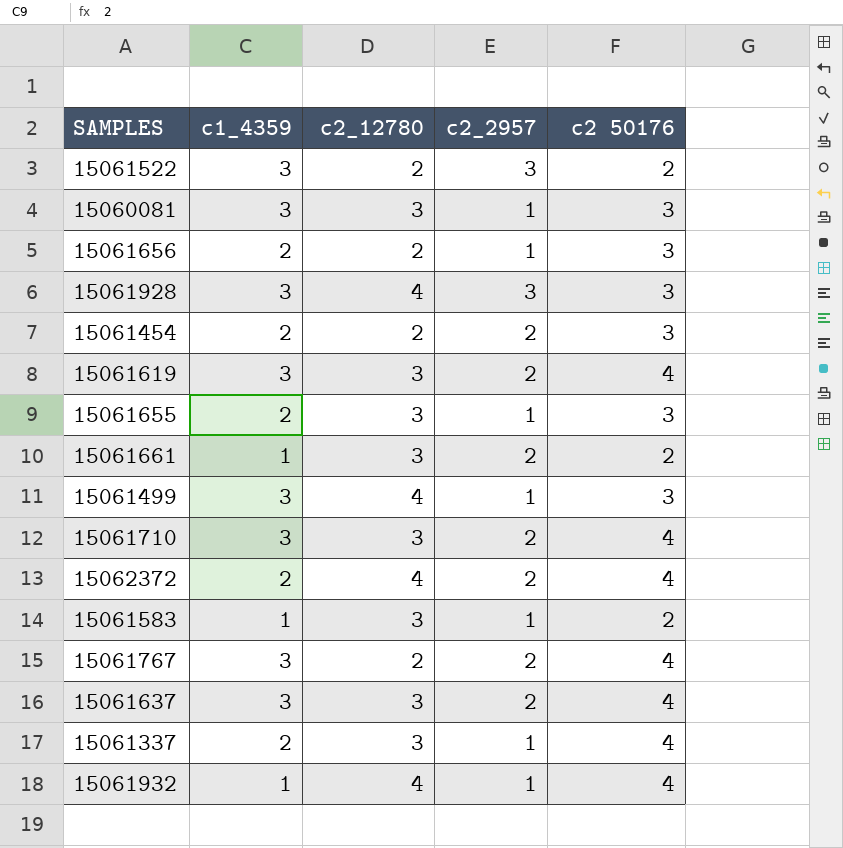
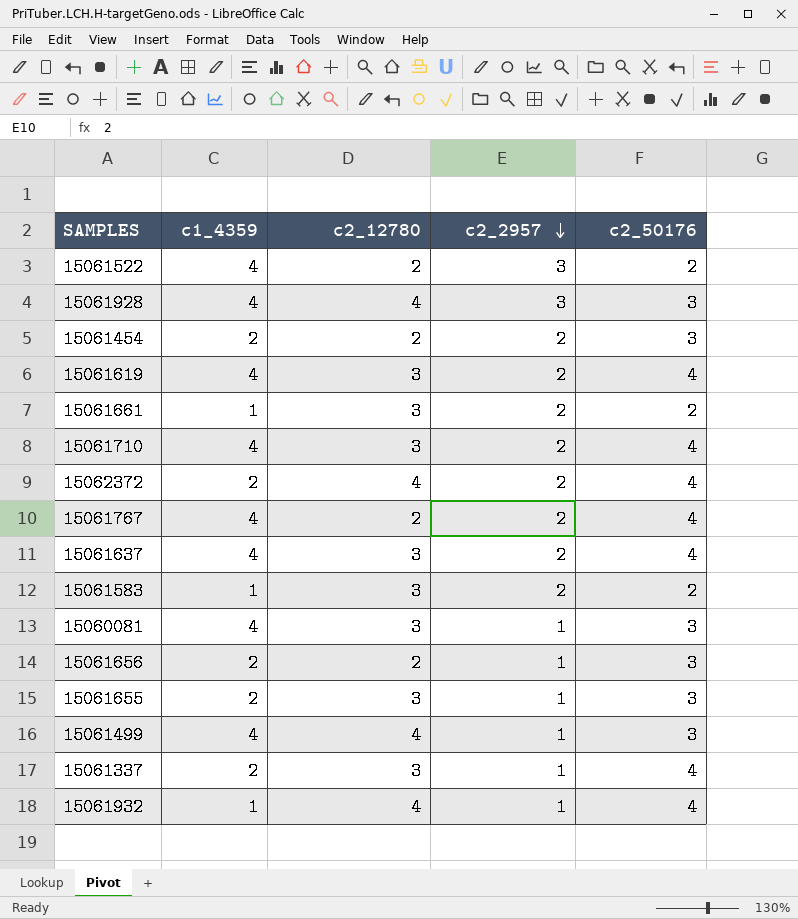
row order: none -> c2_2957 descending
column name: c2 50176 -> c2_50176
15061522 | c1_4359: 3 -> 4
15061928 | c1_4359: 3 -> 4
15061619 | c1_4359: 3 -> 4
15061710 | c1_4359: 3 -> 4
15061767 | c1_4359: 3 -> 4
15061637 | c1_4359: 3 -> 4
15061583 | c2_2957: 1 -> 2
15060081 | c1_4359: 3 -> 4
15061499 | c1_4359: 3 -> 4

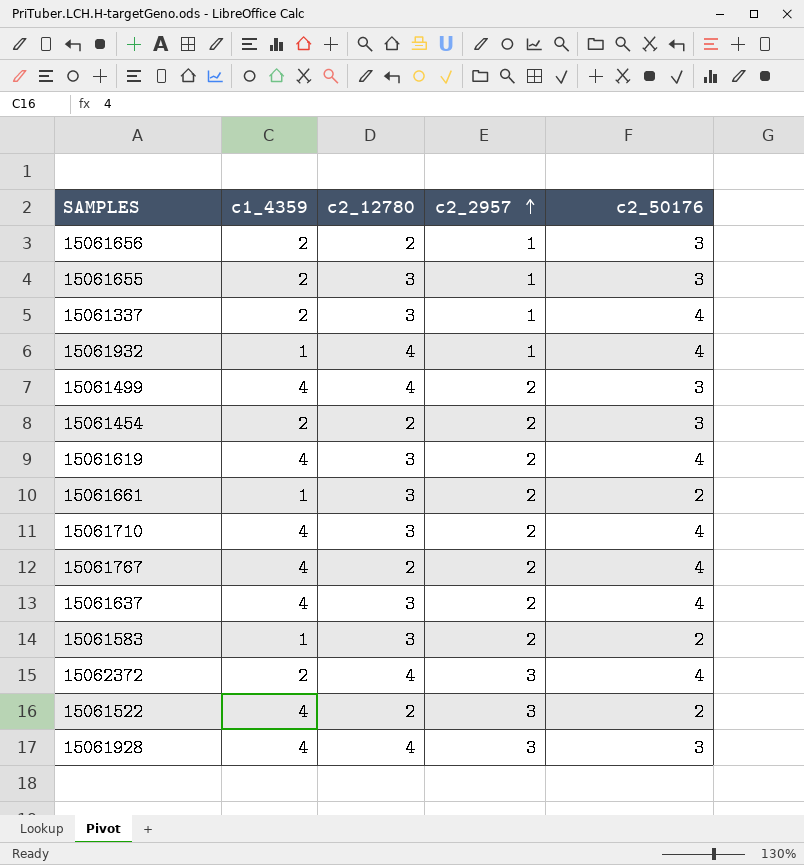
row order: c2_2957 descending -> c2_2957 ascending
row 15060081: 4 | 3 | 1 | 3 -> none
15061499 | c2_2957: 1 -> 2
15062372 | c2_2957: 2 -> 3

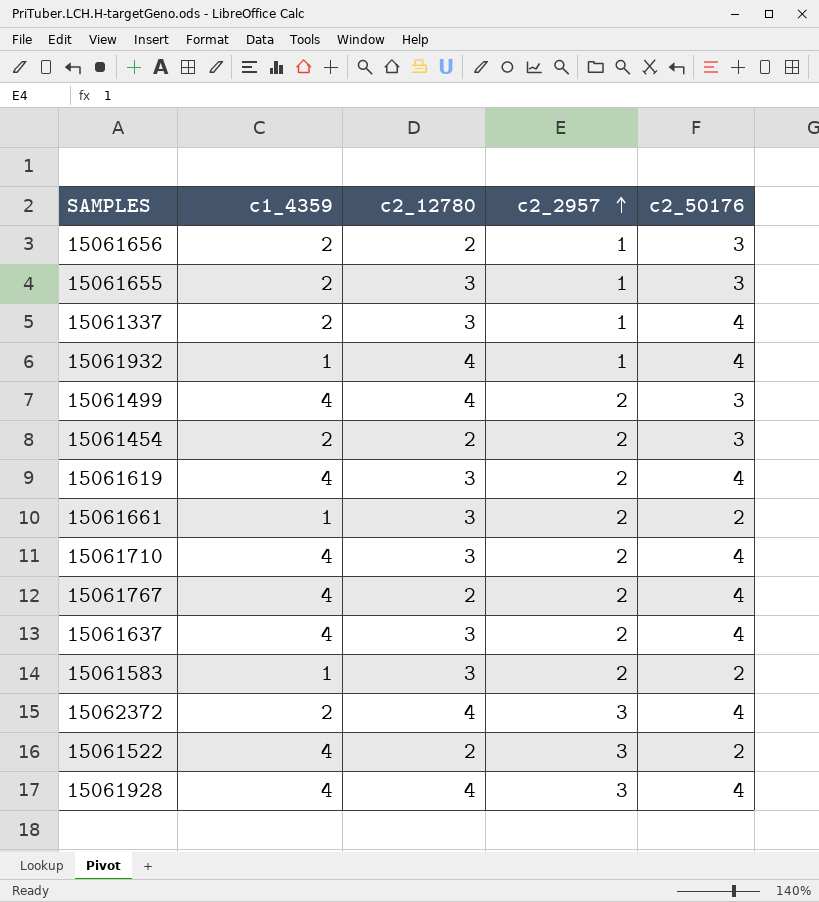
15061928 | c2_50176: 3 -> 4

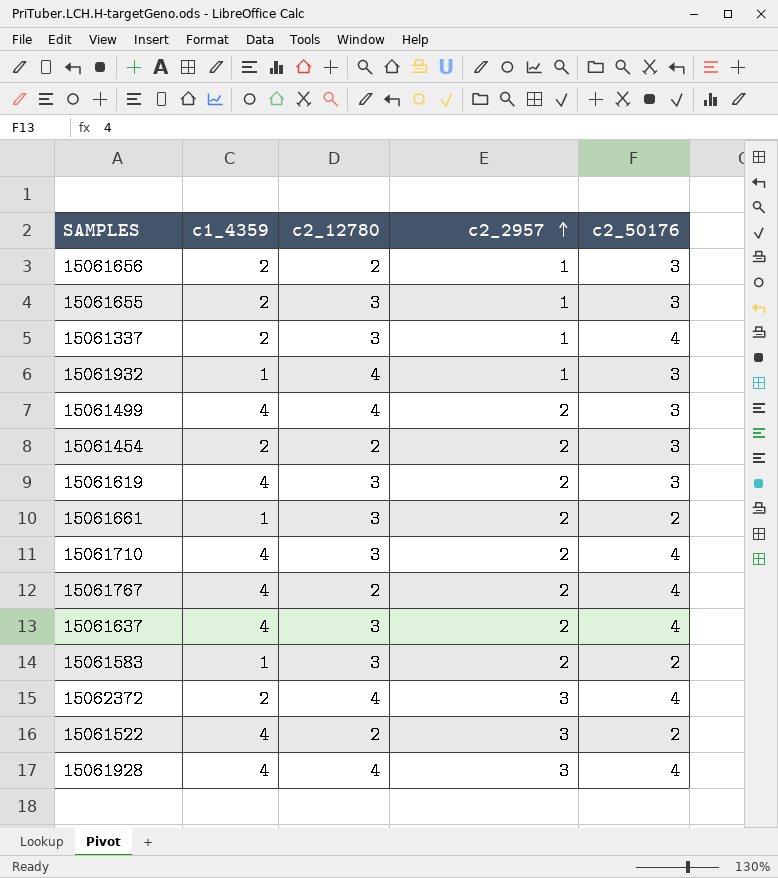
15061932 | c2_50176: 4 -> 3
15061619 | c2_50176: 4 -> 3

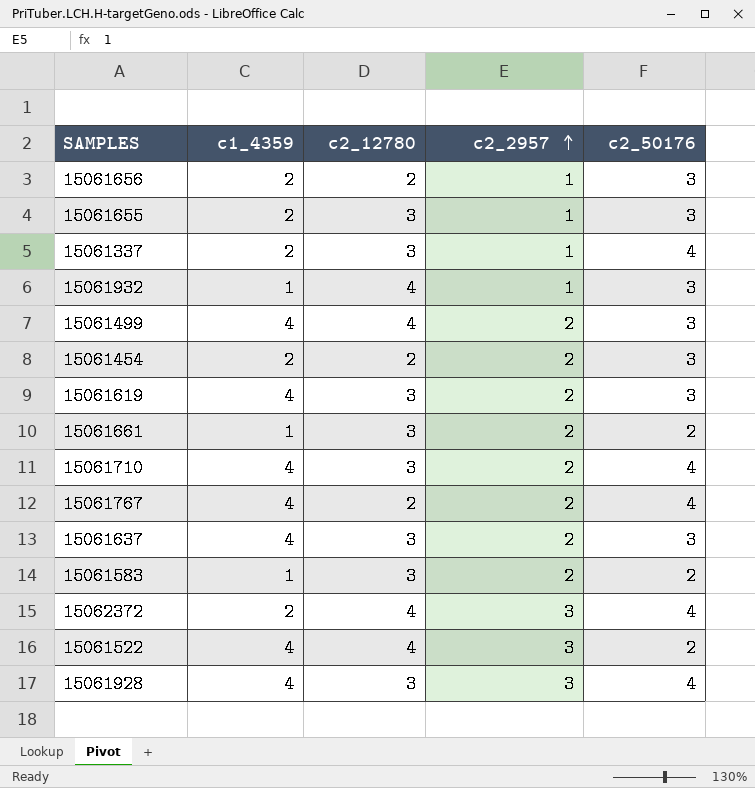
15061637 | c2_50176: 4 -> 3
15061522 | c2_12780: 2 -> 4
15061928 | c2_12780: 4 -> 3

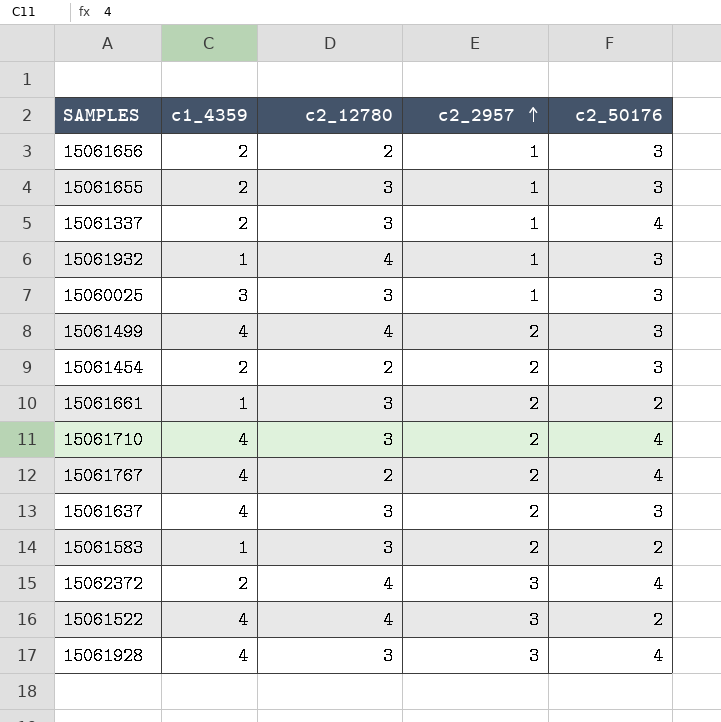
row 15061619: 4 | 3 | 2 | 3 -> none
row 15060025: none -> 3 | 3 | 1 | 3

